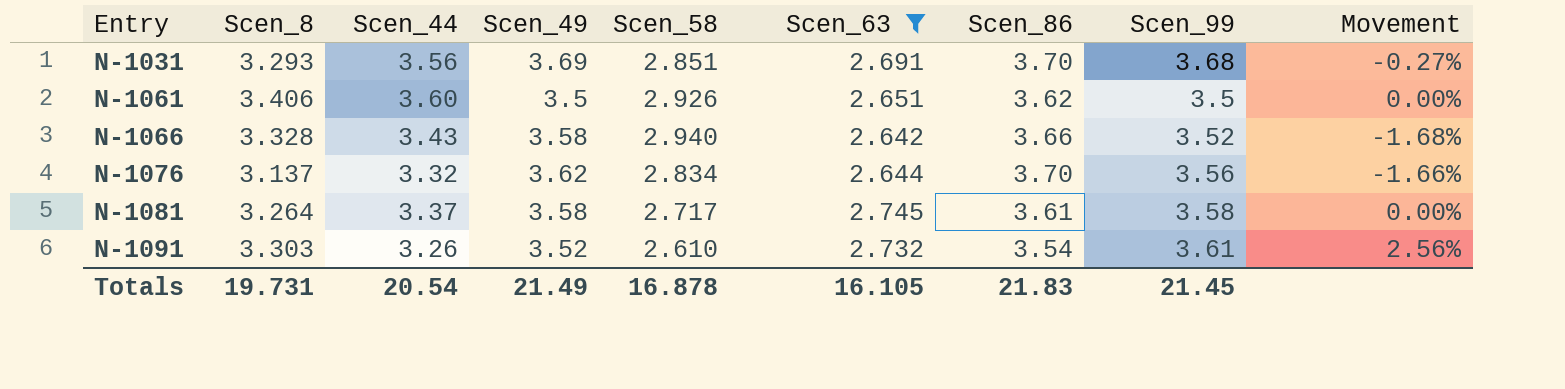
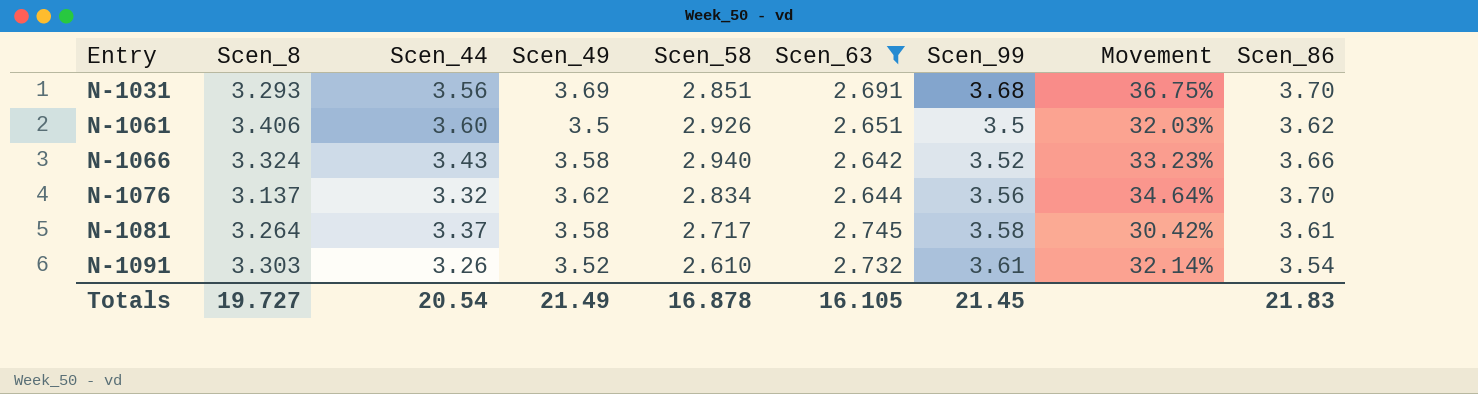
column Movement | formula: ([Scen_99] - [Scen_49]) / [Scen_49] -> ([Scen_99] - [Scen_63]) / [Scen_63]
column Scen_86 | position: 7 -> 9
N-1066 | Scen_8: 3.328 -> 3.324
Totals | Scen_8: 19.731 -> 19.727

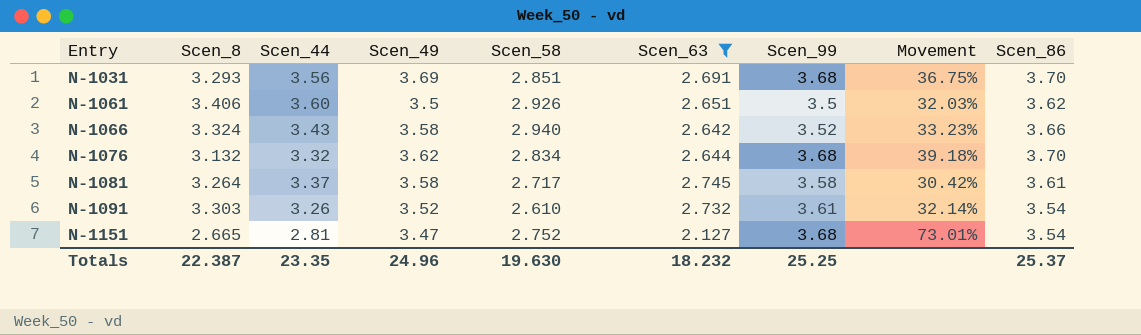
N-1076 | Scen_8: 3.137 -> 3.132
N-1076 | Scen_99: 3.56 -> 3.68
N-1076 | Movement: 34.64% -> 39.18%
row N-1151: none -> 2.665 | 2.81 | 3.47 | 2.752 | 2.127 | 3.68 | 73.01% | 3.54
Totals | Scen_8: 19.727 -> 22.387
Totals | Scen_44: 20.54 -> 23.35
Totals | Scen_49: 21.49 -> 24.96
Totals | Scen_58: 16.878 -> 19.630
Totals | Scen_63: 16.105 -> 18.232
Totals | Scen_99: 21.45 -> 25.25
Totals | Scen_86: 21.83 -> 25.37

